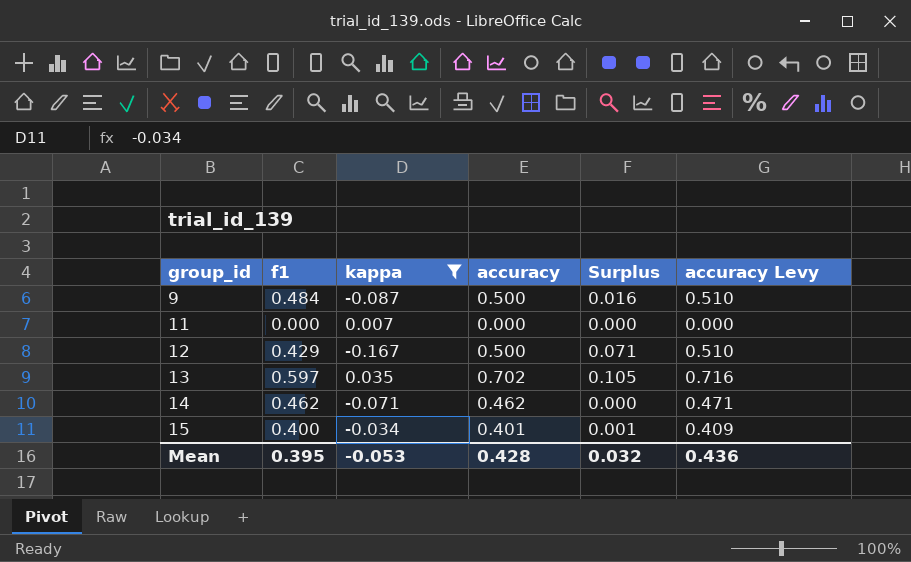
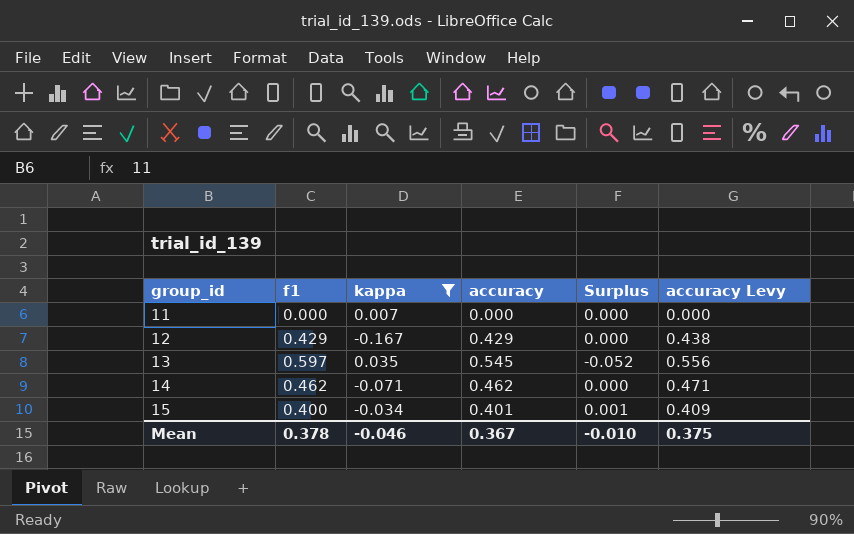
row 9: 0.484 | -0.087 | 0.500 | 0.016 | 0.510 -> none
12 | accuracy: 0.500 -> 0.429
12 | Surplus: 0.071 -> 0.000
12 | accuracy Levy: 0.510 -> 0.438
13 | accuracy: 0.702 -> 0.545
13 | Surplus: 0.105 -> -0.052
13 | accuracy Levy: 0.716 -> 0.556
Mean | f1: 0.395 -> 0.378
Mean | kappa: -0.053 -> -0.046
Mean | accuracy: 0.428 -> 0.367
Mean | Surplus: 0.032 -> -0.010
Mean | accuracy Levy: 0.436 -> 0.375

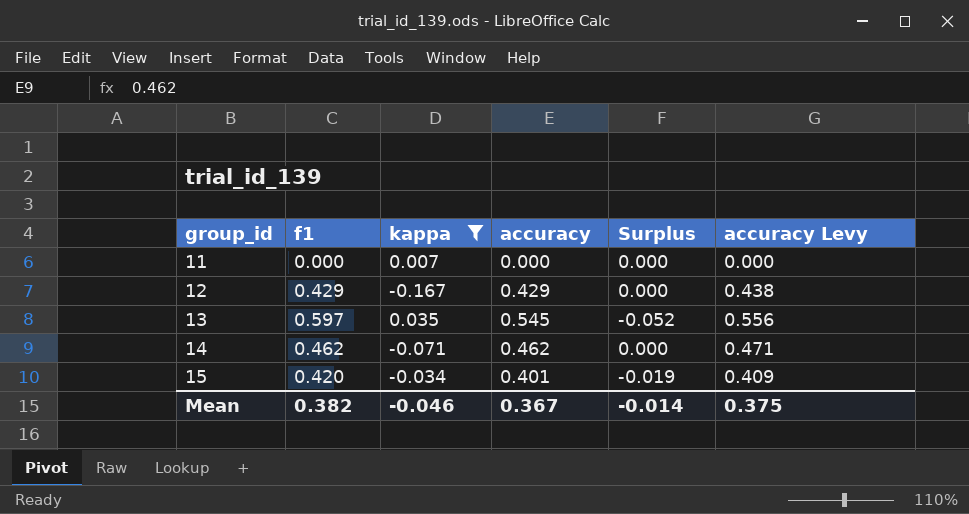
15 | f1: 0.400 -> 0.420
15 | Surplus: 0.001 -> -0.019
Mean | f1: 0.378 -> 0.382
Mean | Surplus: -0.010 -> -0.014

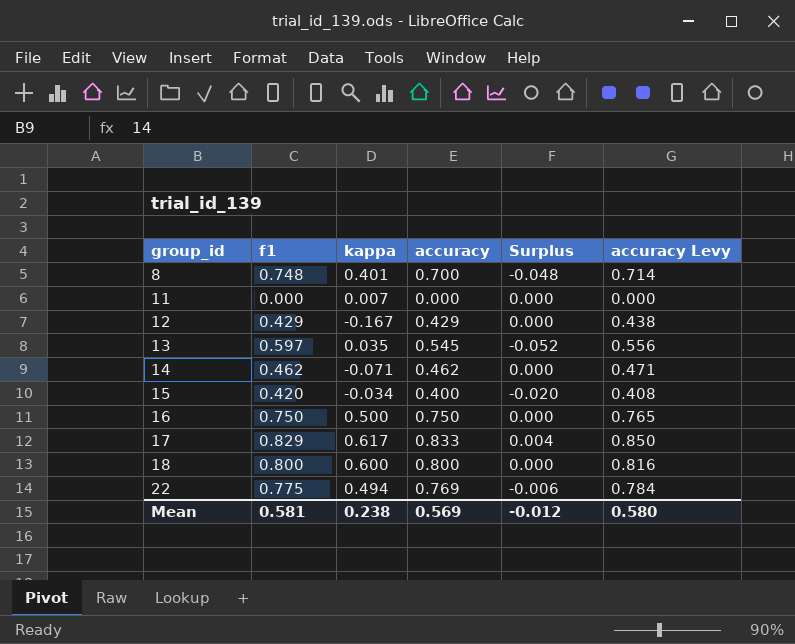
filter: kappa <= 0.035 -> none
15 | accuracy: 0.401 -> 0.400
15 | Surplus: -0.019 -> -0.020
15 | accuracy Levy: 0.409 -> 0.408
Mean | f1: 0.382 -> 0.581
Mean | kappa: -0.046 -> 0.238
Mean | accuracy: 0.367 -> 0.569
Mean | Surplus: -0.014 -> -0.012
Mean | accuracy Levy: 0.375 -> 0.580

